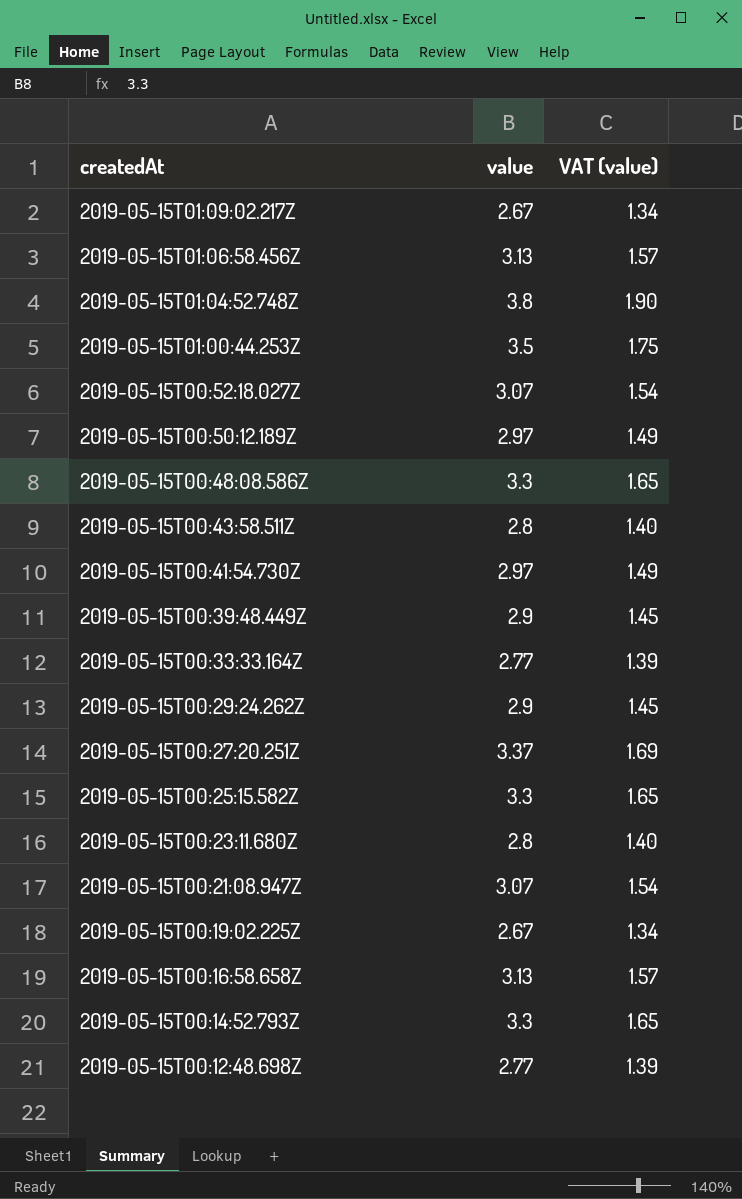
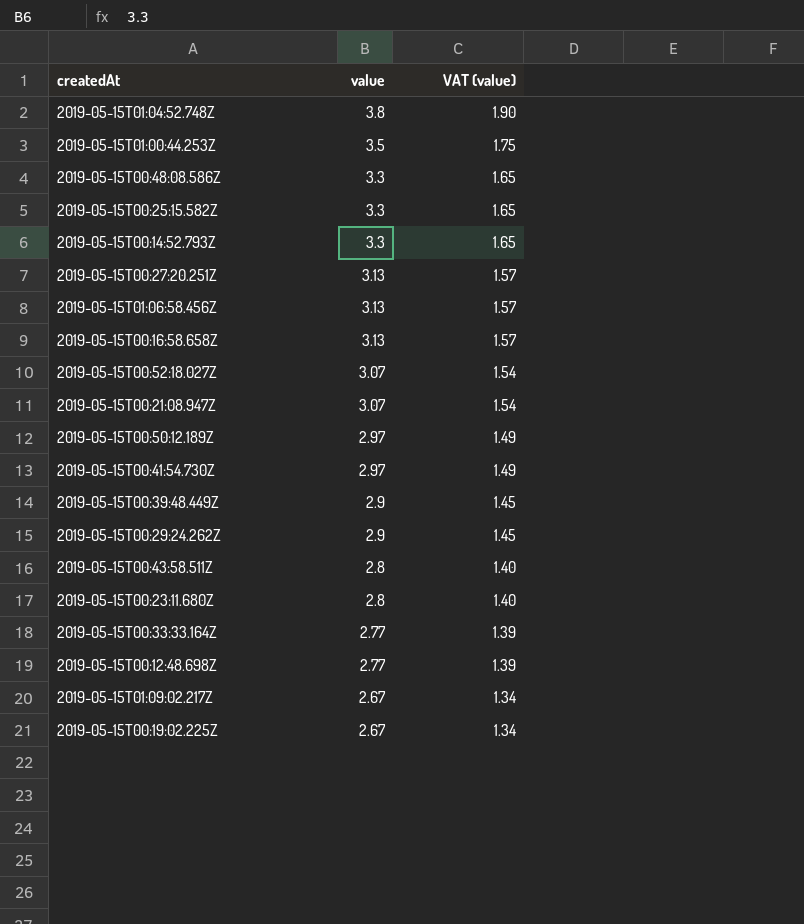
row order: createdAt descending -> value descending
2019-05-15T00:27:20.251Z | value: 3.37 -> 3.13
2019-05-15T00:27:20.251Z | VAT (value): 1.69 -> 1.57

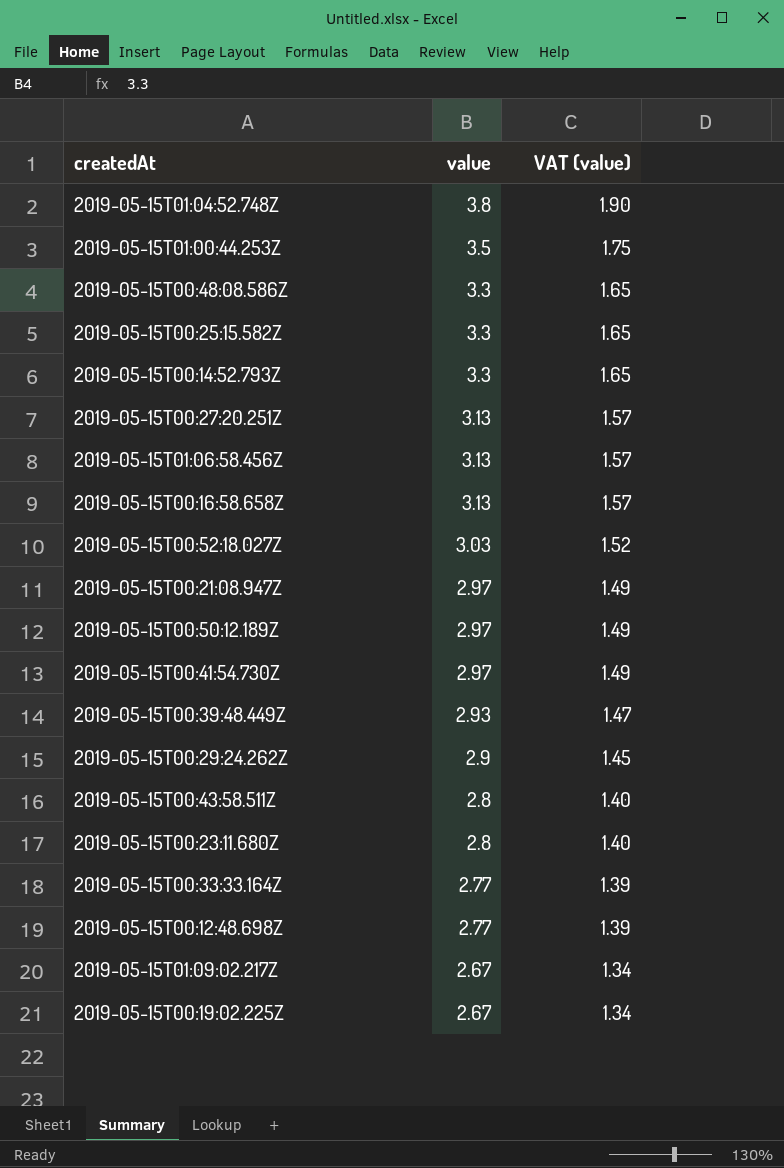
2019-05-15T00:52:18.027Z | value: 3.07 -> 3.03
2019-05-15T00:52:18.027Z | VAT (value): 1.54 -> 1.52
2019-05-15T00:21:08.947Z | value: 3.07 -> 2.97
2019-05-15T00:21:08.947Z | VAT (value): 1.54 -> 1.49
2019-05-15T00:39:48.449Z | value: 2.9 -> 2.93
2019-05-15T00:39:48.449Z | VAT (value): 1.45 -> 1.47

